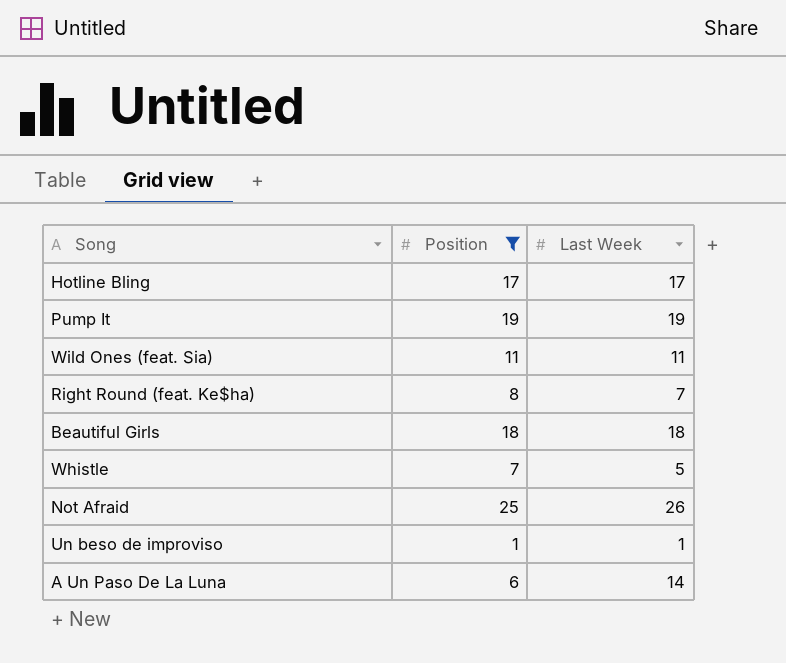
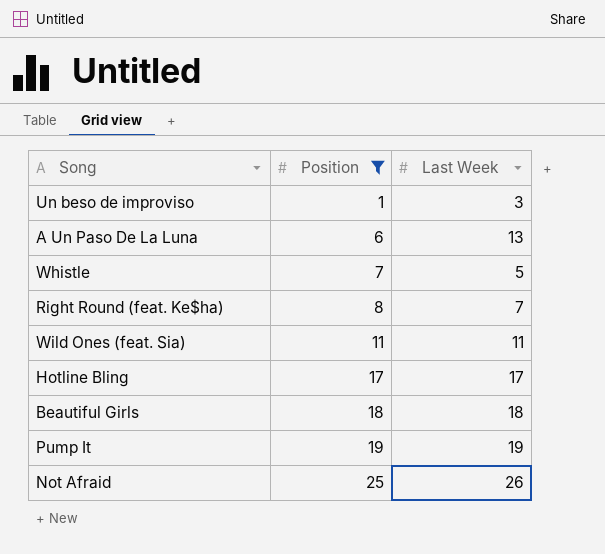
row order: none -> Position ascending
Un beso de improviso | Last Week: 1 -> 3
A Un Paso De La Luna | Last Week: 14 -> 13

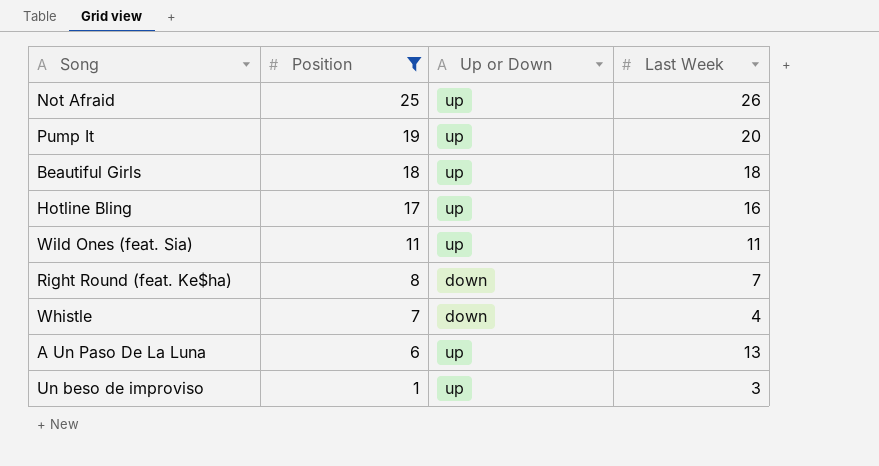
row order: Position ascending -> Position descending
column Up or Down | position: none -> 3
Pump It | Last Week: 19 -> 20
Hotline Bling | Last Week: 17 -> 16
Whistle | Last Week: 5 -> 4

